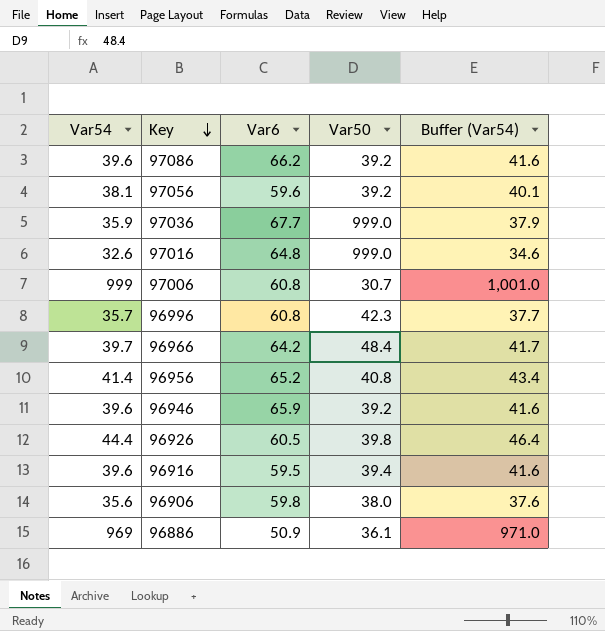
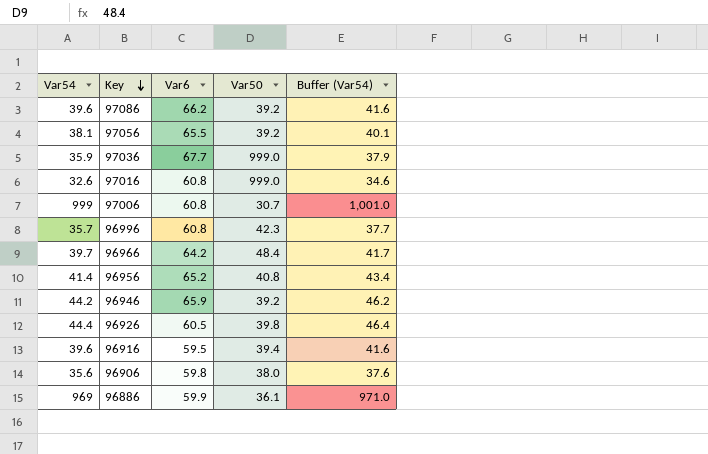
97056 | Var6: 59.6 -> 65.5
97016 | Var6: 64.8 -> 60.8
96946 | Var54: 39.6 -> 44.2
96946 | Buffer (Var54): 41.6 -> 46.2
96886 | Var6: 50.9 -> 59.9

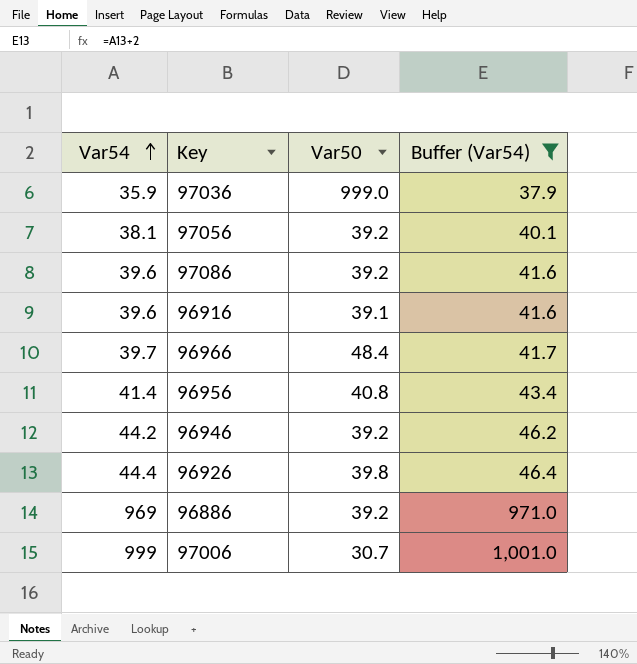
filter: none -> Buffer (Var54) >= 37.9
row order: Key descending -> Var54 ascending
column Var6 | position: 3 -> none
96916 | Var50: 39.4 -> 39.1
96886 | Var50: 36.1 -> 39.2

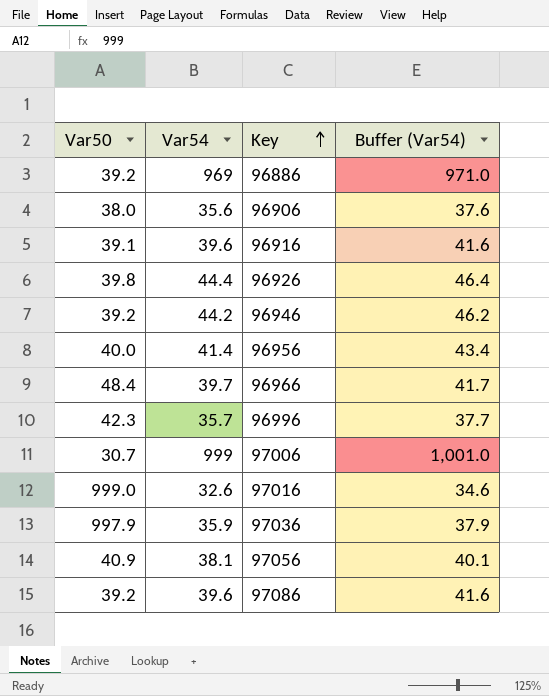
filter: Buffer (Var54) >= 37.9 -> none
row order: Var54 ascending -> Key ascending
column Var50 | position: 3 -> 1
96956 | Var50: 40.8 -> 40.0
97036 | Var50: 999.0 -> 997.9
97056 | Var50: 39.2 -> 40.9

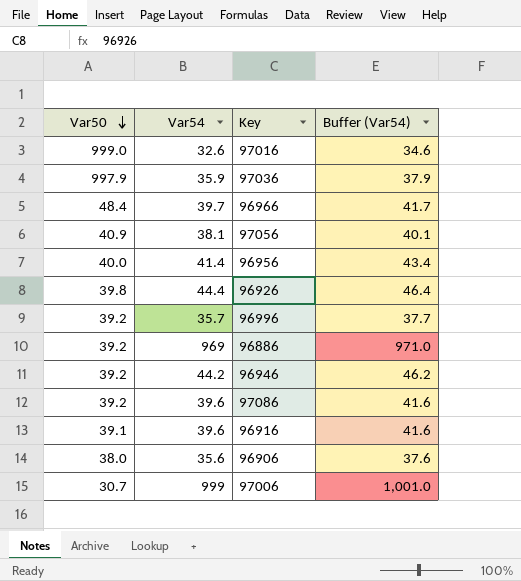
row order: Key ascending -> Var50 descending
96996 | Var50: 42.3 -> 39.2

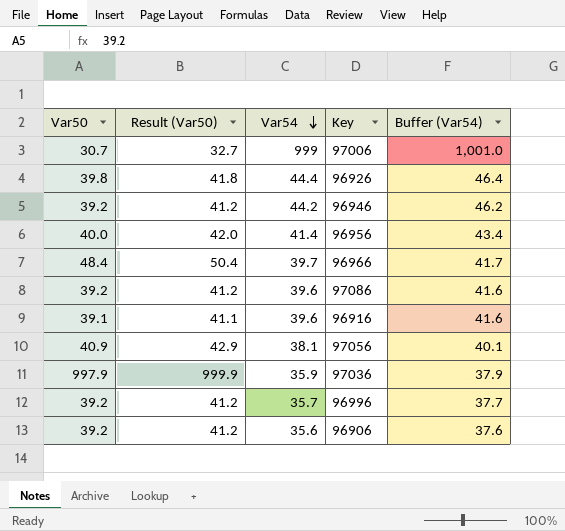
row order: Var50 descending -> Var54 descending
column Result (Var50) | formula: none -> [Var50] + 2
row 97016: 999.0 | 32.6 | 34.6 -> none
row 96886: 39.2 | 969 | 971.0 -> none
96906 | Var50: 38.0 -> 39.2

